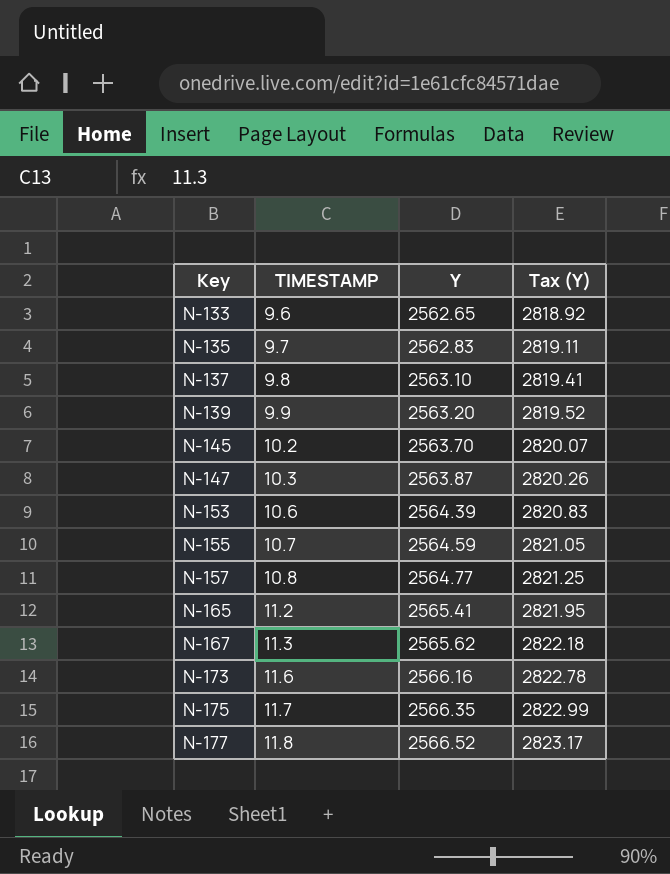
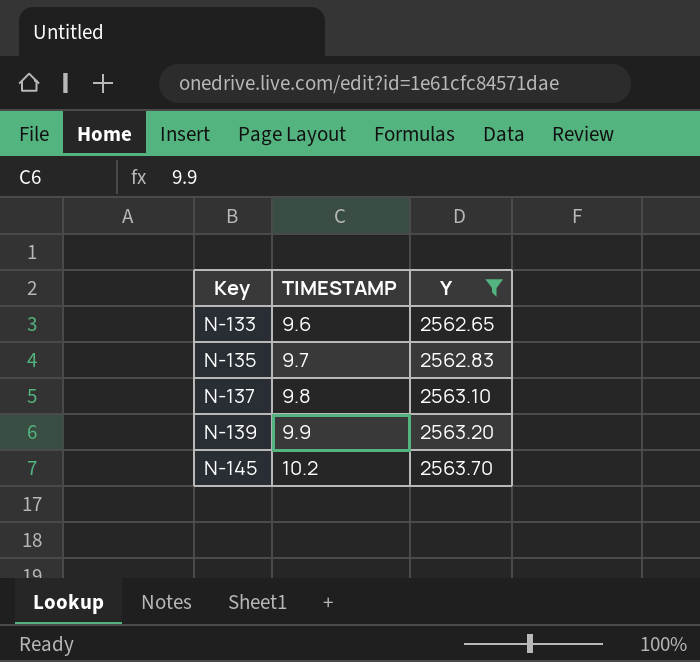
filter: none -> Y <= 2563.70
column Tax (Y) | formula: [Y] * 1.1 -> none

